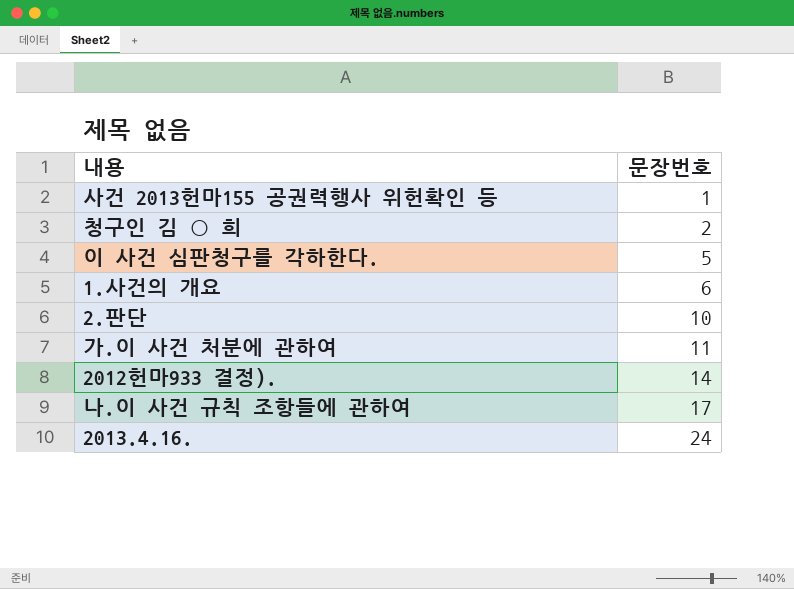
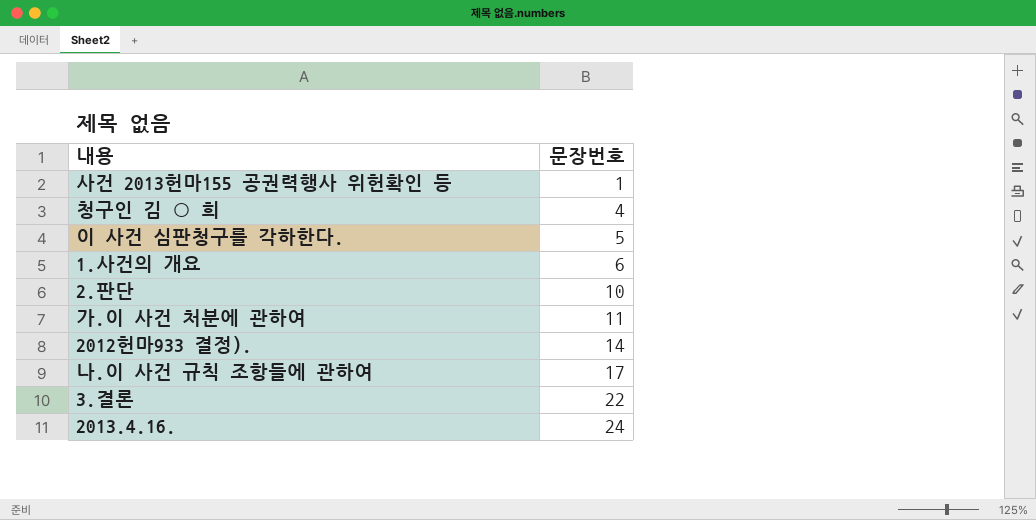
청구인 김 ○ 희 | 문장번호: 2 -> 4
row 3.결론: none -> 22

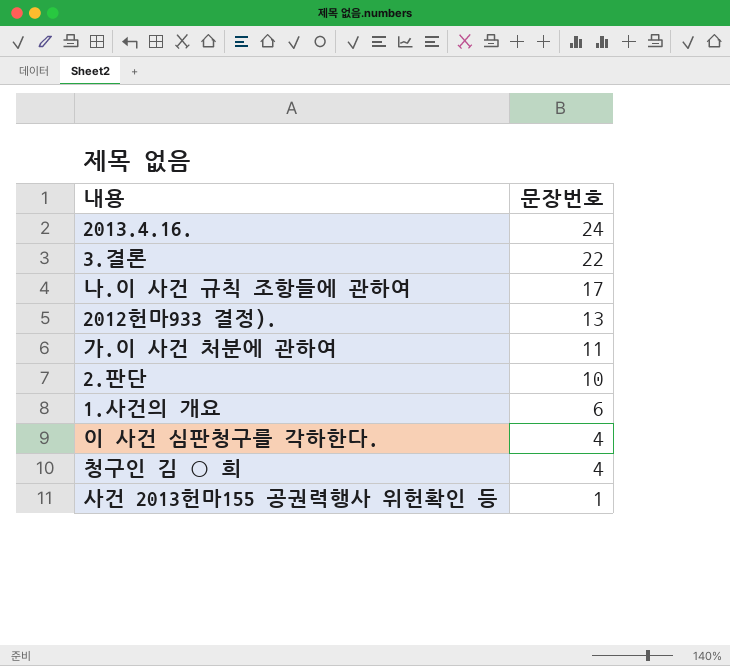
row order: 문장번호 ascending -> 문장번호 descending
2012헌마933 결정). | 문장번호: 14 -> 13
이 사건 심판청구를 각하한다. | 문장번호: 5 -> 4

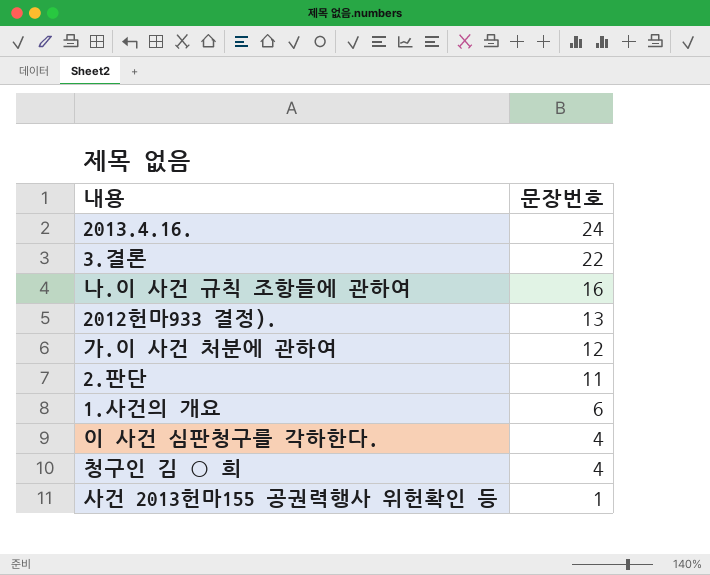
나.이 사건 규칙 조항들에 관하여 | 문장번호: 17 -> 16
가.이 사건 처분에 관하여 | 문장번호: 11 -> 12
2.판단 | 문장번호: 10 -> 11

